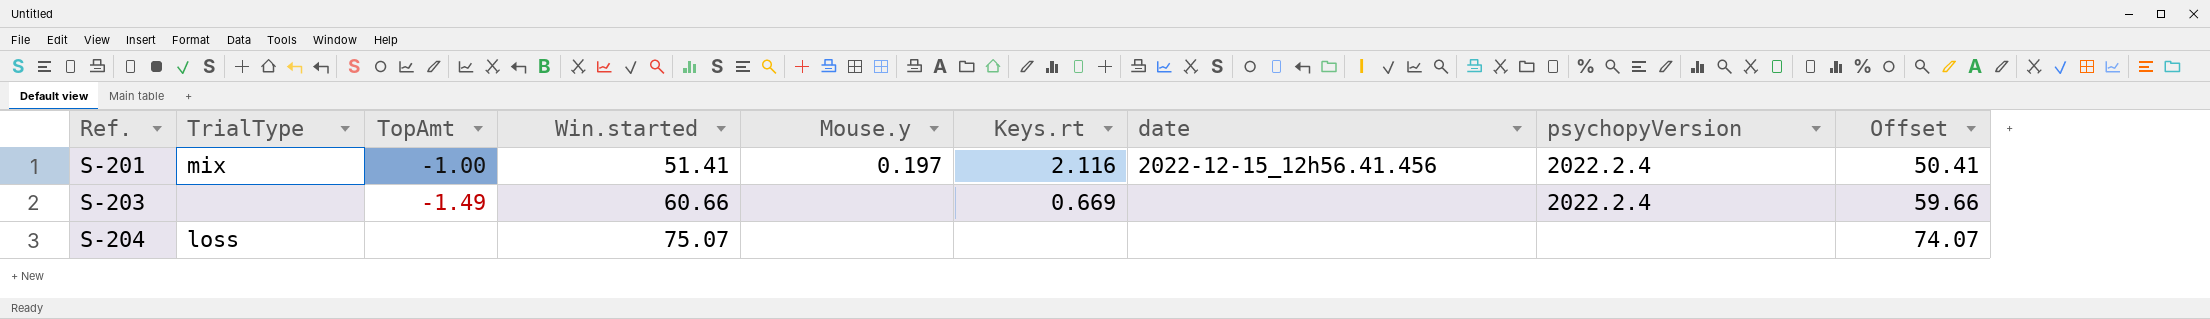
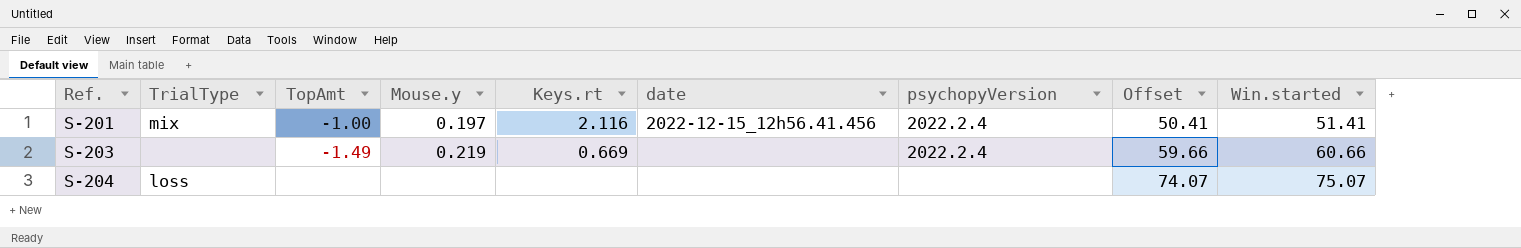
column Win.started | position: 4 -> 9
S-203 | Mouse.y: none -> 0.219

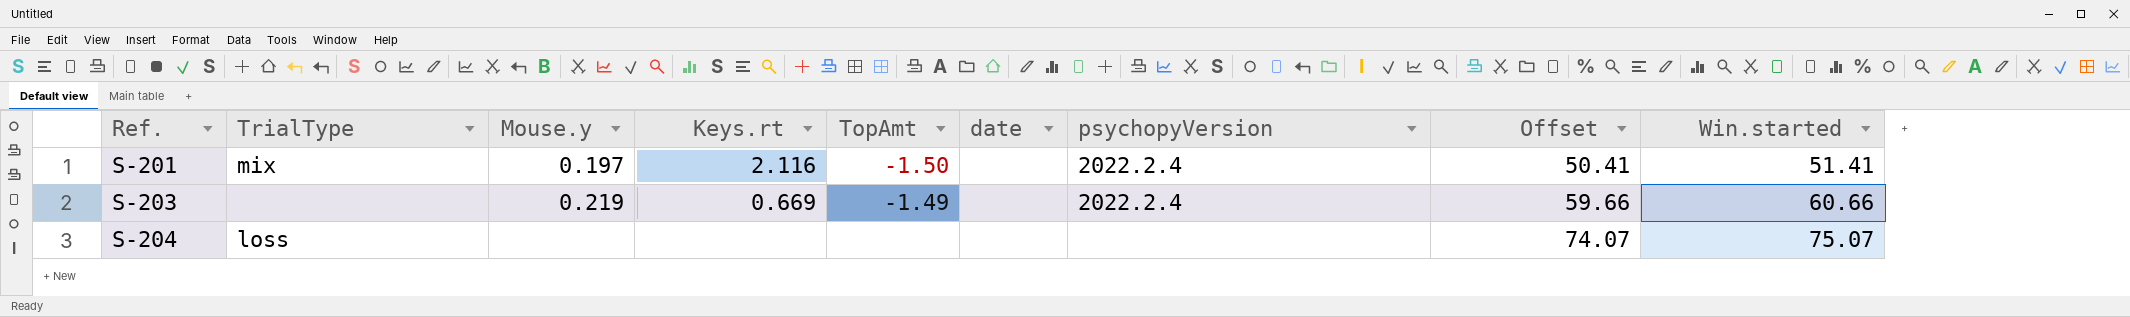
column TopAmt | position: 3 -> 5
S-201 | TopAmt: -1.00 -> -1.50
S-201 | date: 2022-12-15_12h56.41.456 -> none

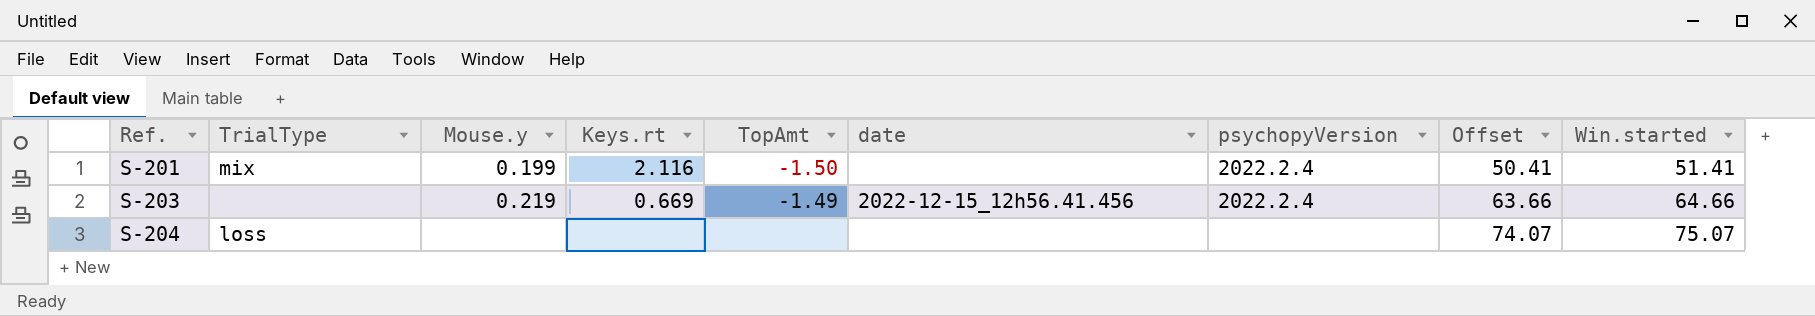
S-201 | Mouse.y: 0.197 -> 0.199
S-203 | date: none -> 2022-12-15_12h56.41.456
S-203 | Offset: 59.66 -> 63.66
S-203 | Win.started: 60.66 -> 64.66

